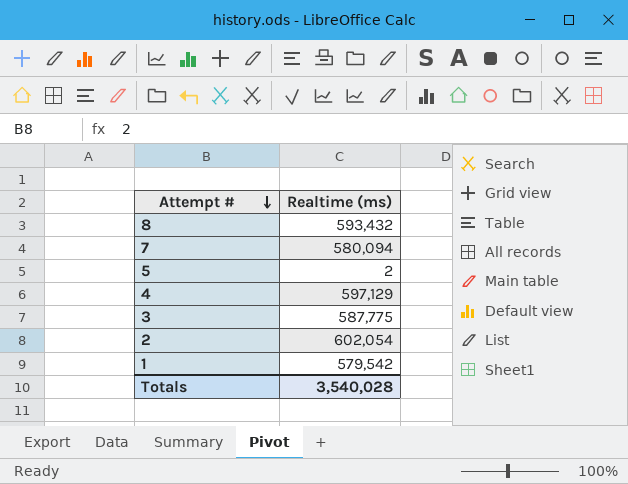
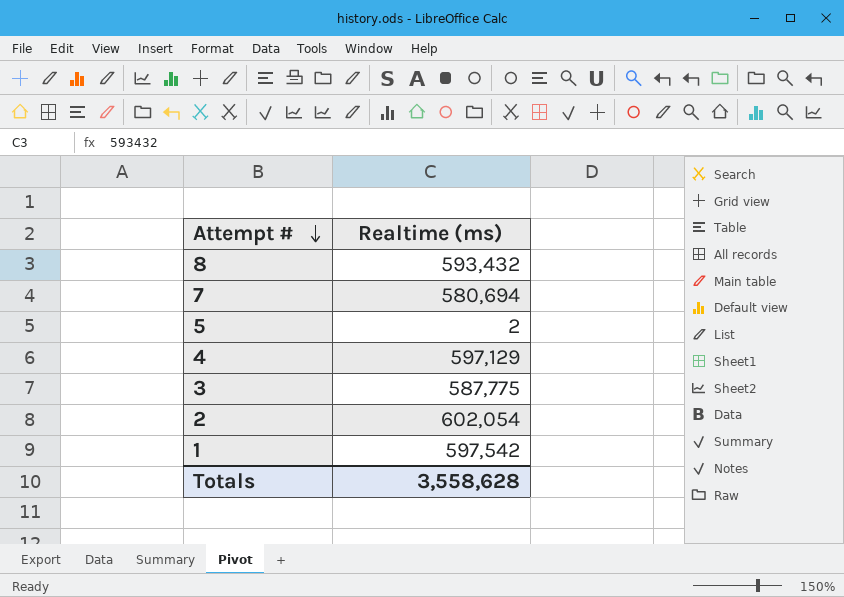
7 | Realtime (ms): 580,094 -> 580,694
1 | Realtime (ms): 579,542 -> 597,542
Totals | Realtime (ms): 3,540,028 -> 3,558,628

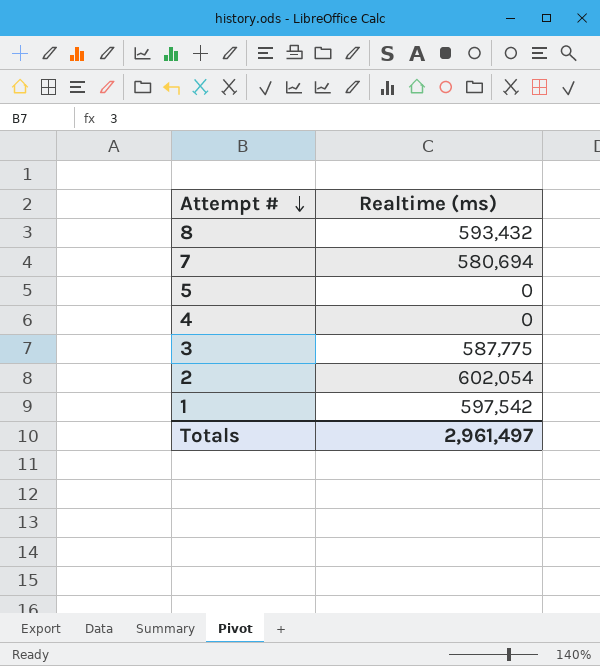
5 | Realtime (ms): 2 -> 0
4 | Realtime (ms): 597,129 -> 0
Totals | Realtime (ms): 3,558,628 -> 2,961,497

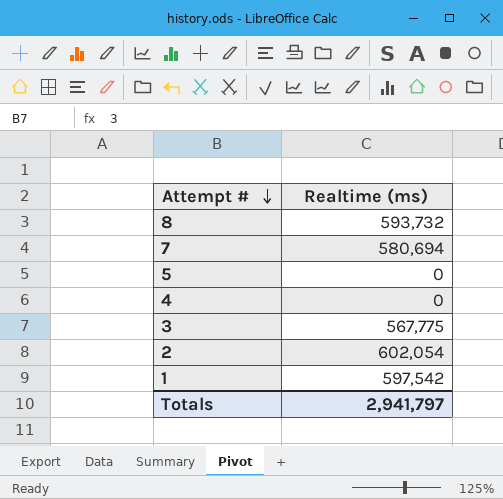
8 | Realtime (ms): 593,432 -> 593,732
3 | Realtime (ms): 587,775 -> 567,775
Totals | Realtime (ms): 2,961,497 -> 2,941,797

